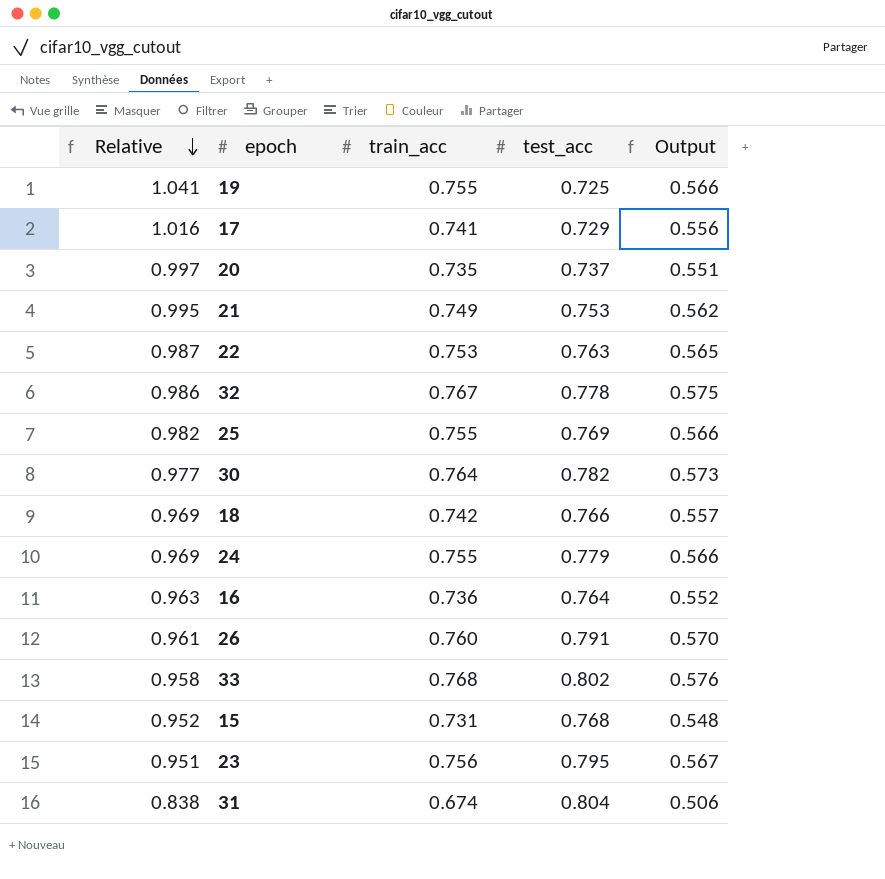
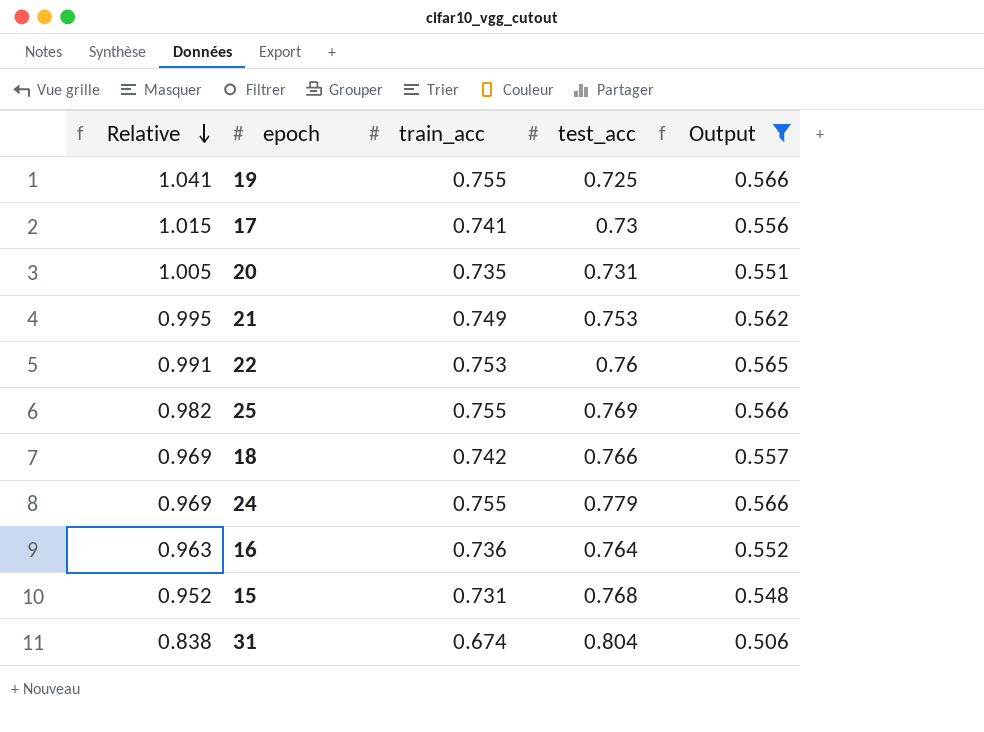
filter: none -> Output <= 0.566
17 | Relative: 1.016 -> 1.015
17 | test_acc: 0.729 -> 0.73
20 | Relative: 0.997 -> 1.005
20 | test_acc: 0.737 -> 0.731
22 | Relative: 0.987 -> 0.991
22 | test_acc: 0.763 -> 0.76

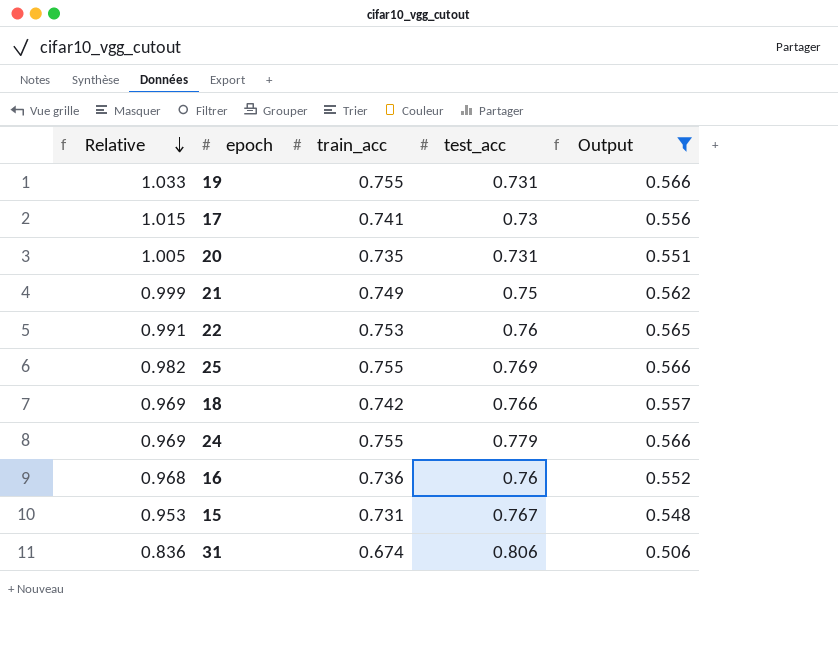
19 | Relative: 1.041 -> 1.033
19 | test_acc: 0.725 -> 0.731
21 | Relative: 0.995 -> 0.999
21 | test_acc: 0.753 -> 0.75
16 | Relative: 0.963 -> 0.968
16 | test_acc: 0.764 -> 0.76
15 | Relative: 0.952 -> 0.953
15 | test_acc: 0.768 -> 0.767
31 | Relative: 0.838 -> 0.836
31 | test_acc: 0.804 -> 0.806

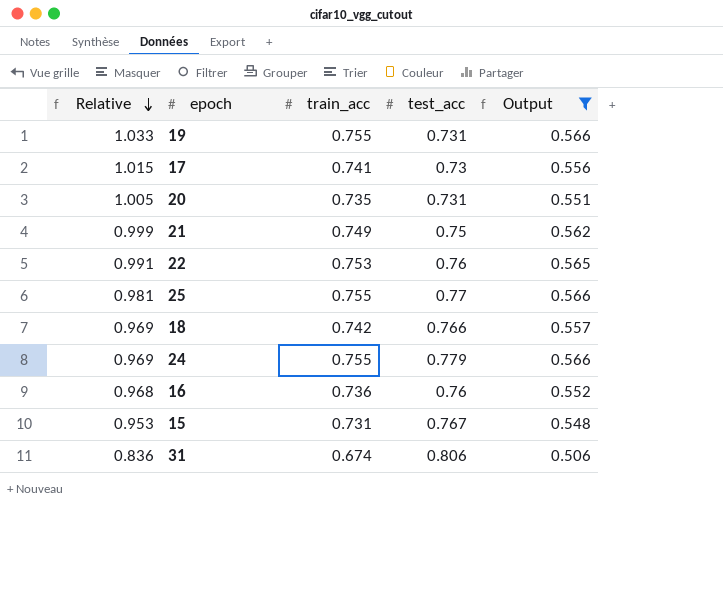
25 | Relative: 0.982 -> 0.981
25 | test_acc: 0.769 -> 0.77

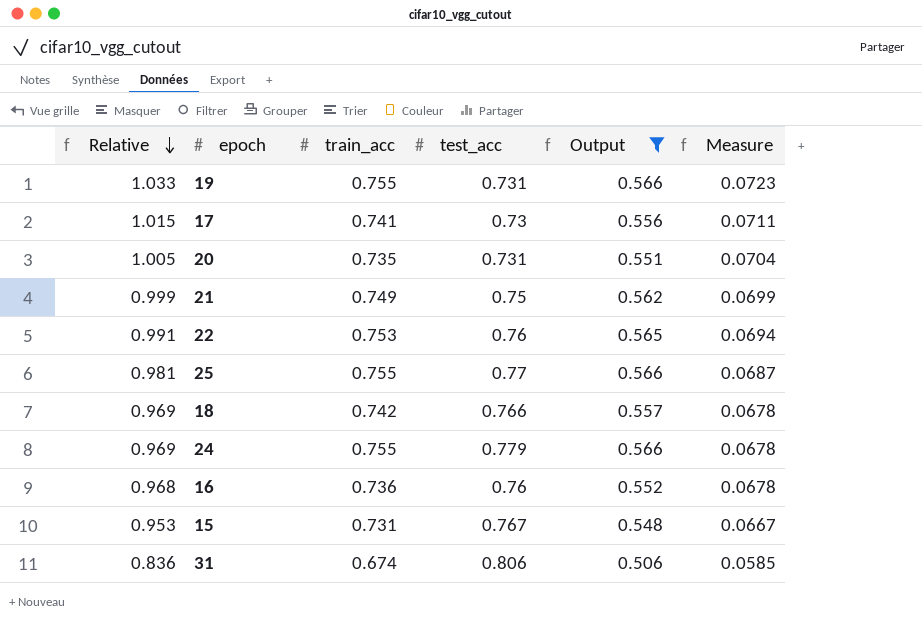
column Measure | formula: none -> [Relative] * 0.07

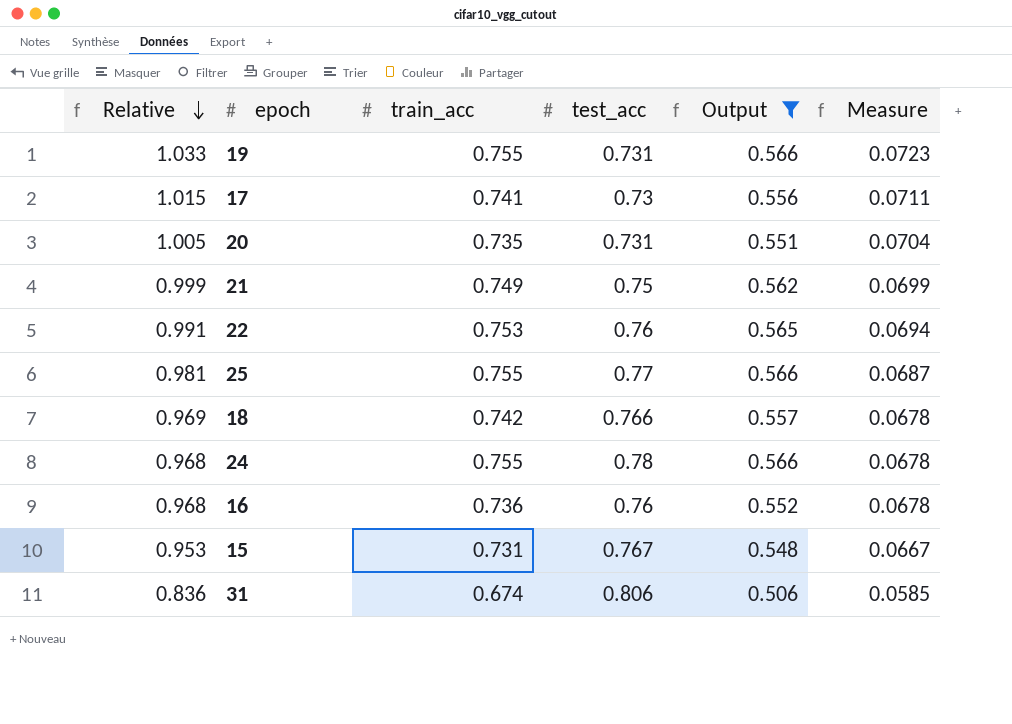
24 | Relative: 0.969 -> 0.968
24 | test_acc: 0.779 -> 0.78

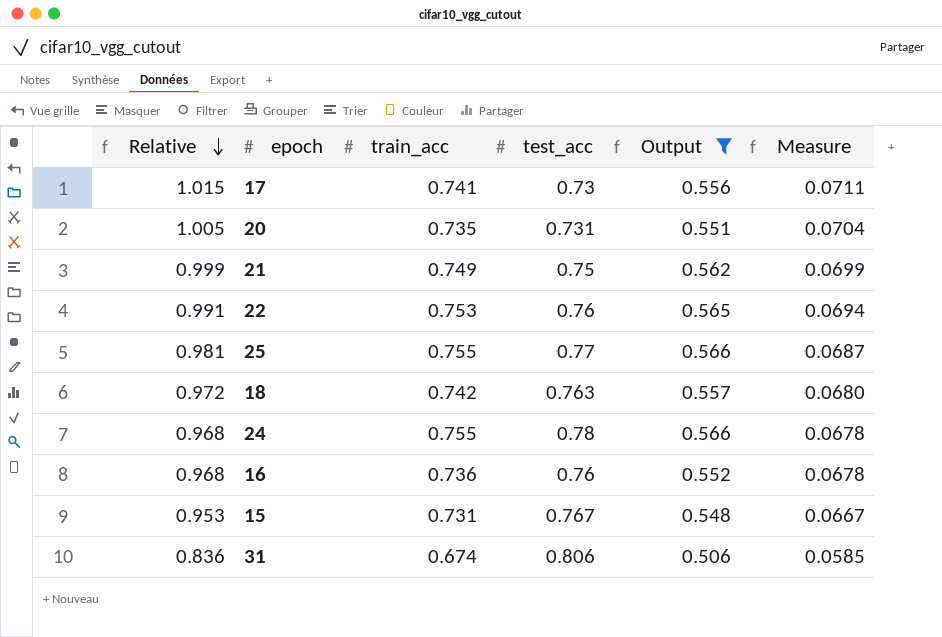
row 19: 1.033 | 0.755 | 0.731 | 0.566 | 0.0723 -> none
18 | Relative: 0.969 -> 0.972
18 | test_acc: 0.766 -> 0.763
18 | Measure: 0.0678 -> 0.0680

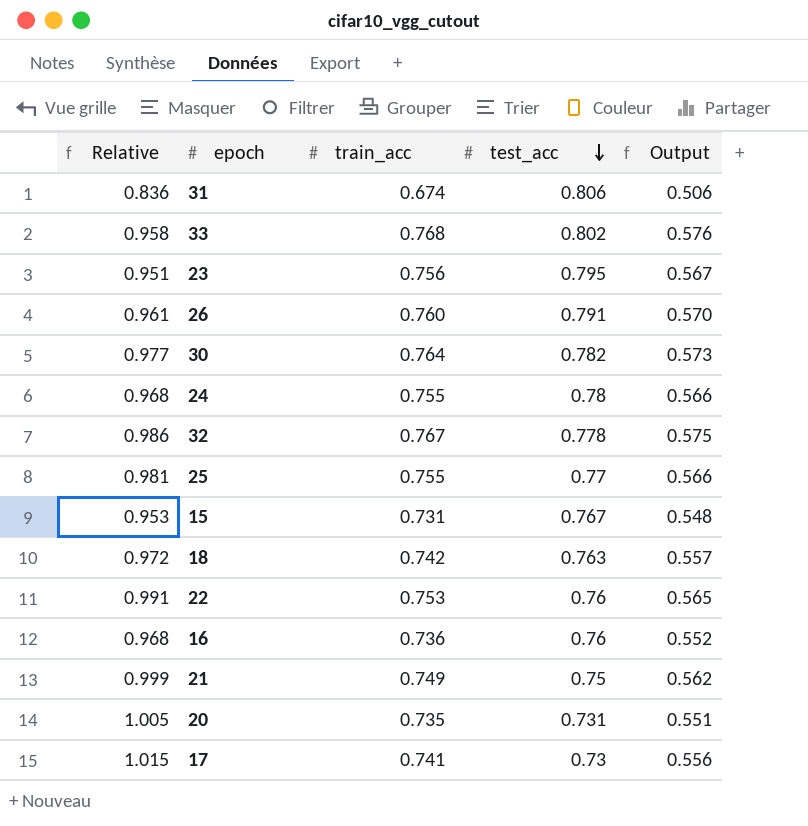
filter: Output <= 0.566 -> none
row order: Relative descending -> test_acc descending
column Measure | formula: [Relative] * 0.07 -> none

